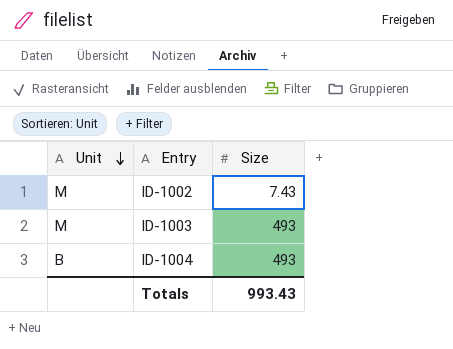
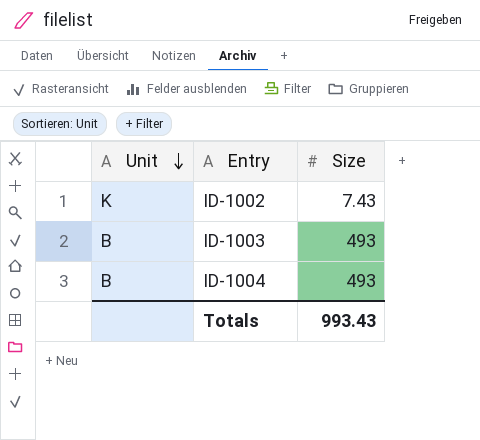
ID-1002 | Unit: M -> K
ID-1003 | Unit: M -> B

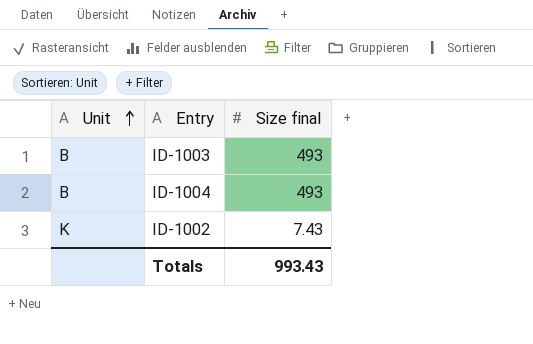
row order: Unit descending -> Unit ascending
column name: Size -> Size final

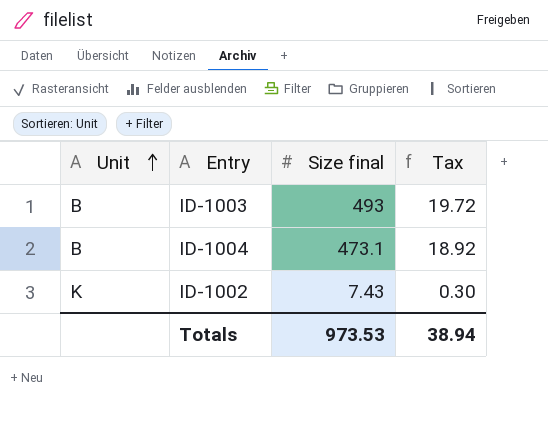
column Tax | formula: none -> [Size final] * 0.04
ID-1004 | Size final: 493 -> 473.1
Totals | Size final: 993.43 -> 973.53

